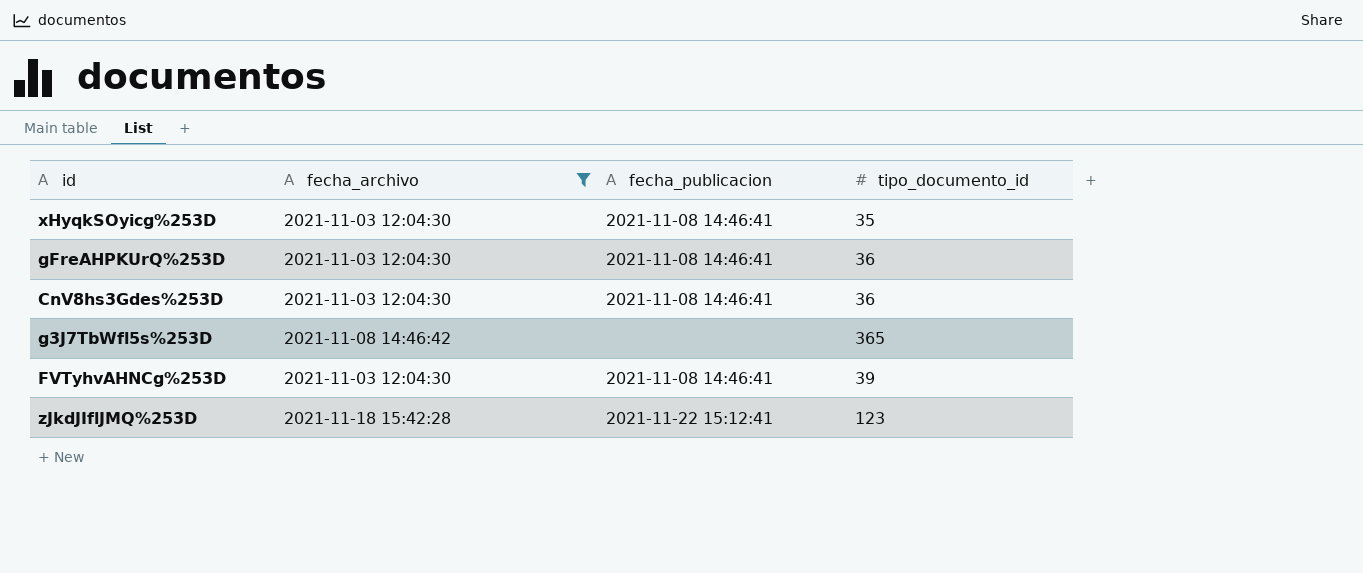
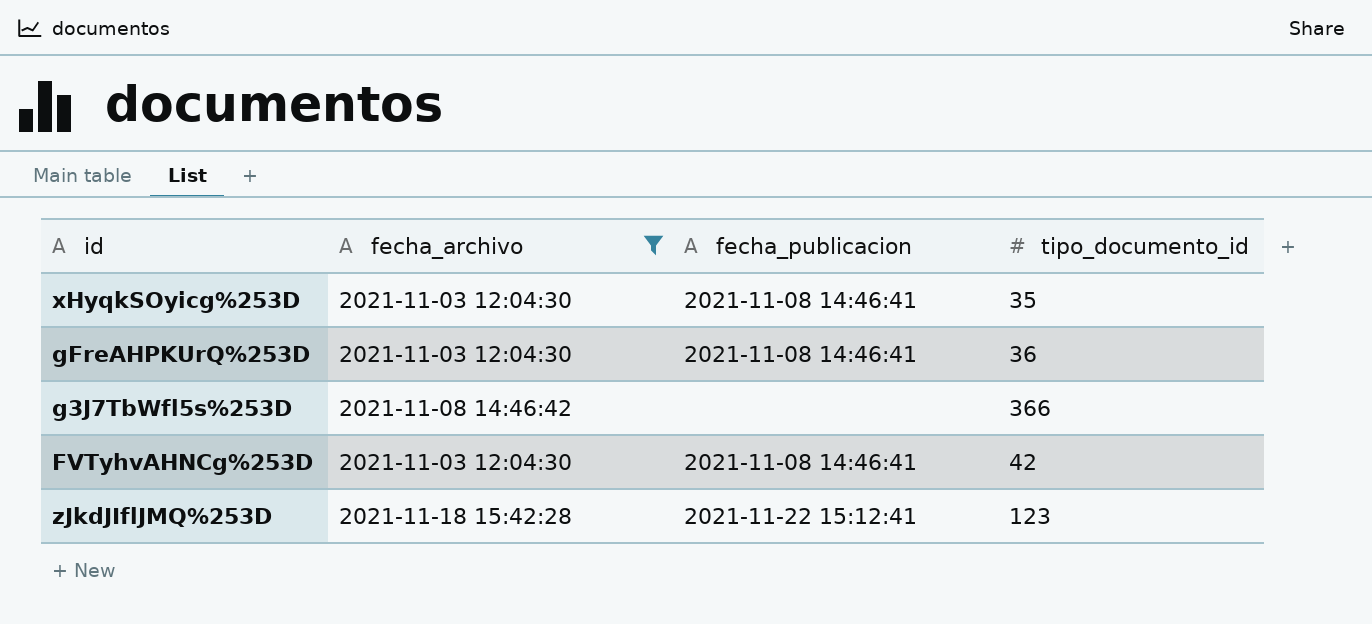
row CnV8hs3Gdes%253D: 2021-11-03 12:04:30 | 2021-11-08 14:46:41 | 36 -> none
g3J7TbWfl5s%253D | tipo_documento_id: 365 -> 366
FVTyhvAHNCg%253D | tipo_documento_id: 39 -> 42

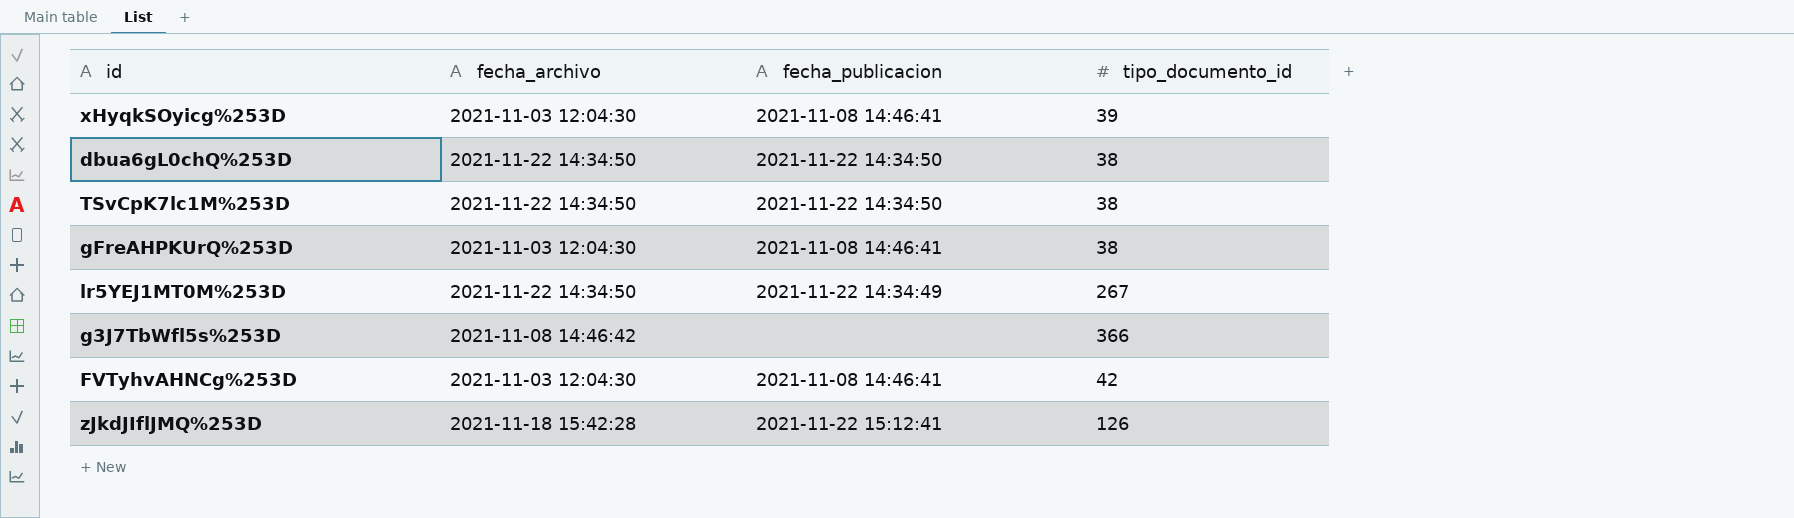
filter: fecha_archivo != 2021-11-22 14:34:50 -> none
xHyqkSOyicg%253D | tipo_documento_id: 35 -> 39
gFreAHPKUrQ%253D | tipo_documento_id: 36 -> 38
zJkdJIflJMQ%253D | tipo_documento_id: 123 -> 126

